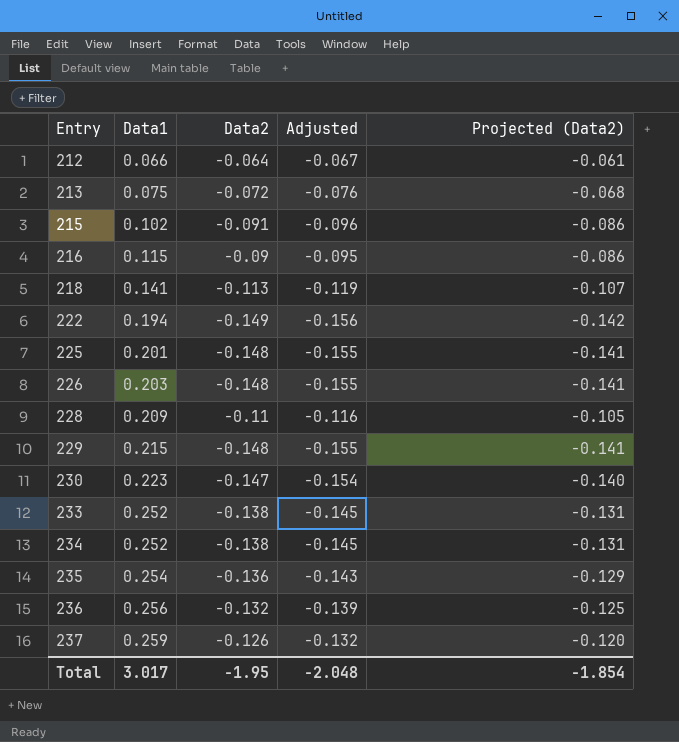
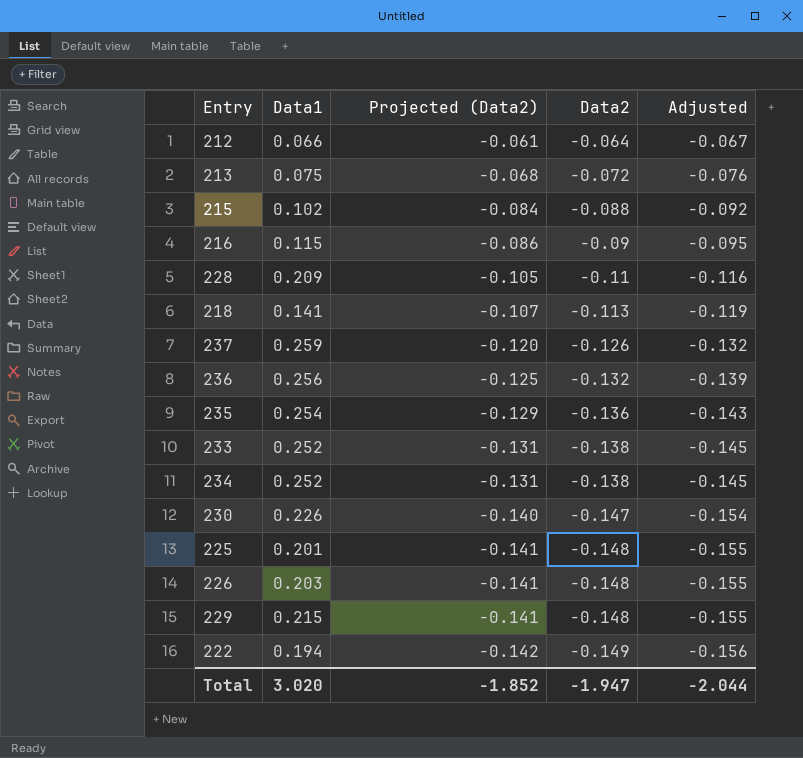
row order: Entry ascending -> Projected (Data2) descending
column Projected (Data2) | position: 5 -> 3
215 | Projected (Data2): -0.086 -> -0.084
215 | Data2: -0.091 -> -0.088
215 | Adjusted: -0.096 -> -0.092
230 | Data1: 0.223 -> 0.226
Total | Data1: 3.017 -> 3.020
Total | Projected (Data2): -1.854 -> -1.852
Total | Data2: -1.95 -> -1.947
Total | Adjusted: -2.048 -> -2.044

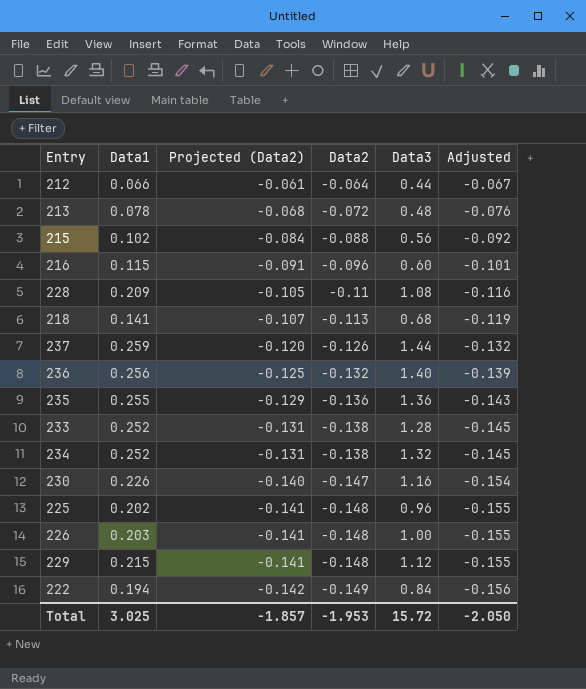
column Data3 | position: none -> 5
213 | Data1: 0.075 -> 0.078
216 | Projected (Data2): -0.086 -> -0.091
216 | Data2: -0.09 -> -0.096
216 | Adjusted: -0.095 -> -0.101
235 | Data1: 0.254 -> 0.255
225 | Data1: 0.201 -> 0.202
Total | Data1: 3.020 -> 3.025
Total | Projected (Data2): -1.852 -> -1.857
Total | Data2: -1.947 -> -1.953
Total | Adjusted: -2.044 -> -2.050

